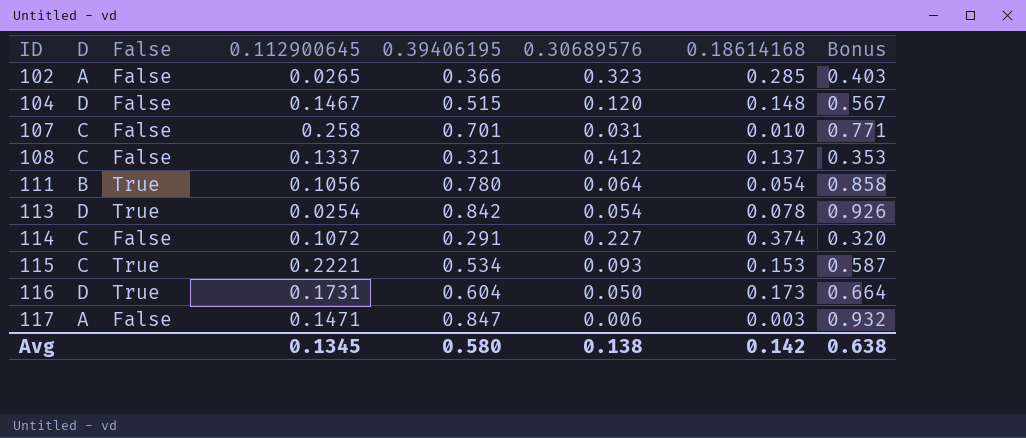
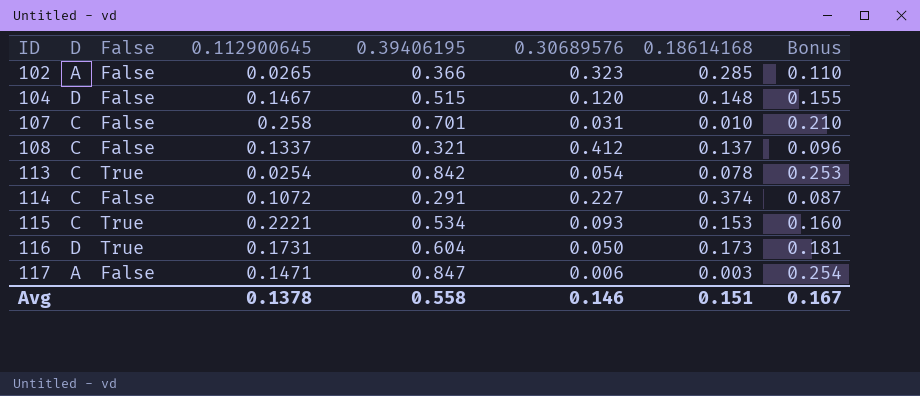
column Bonus | formula: [0.39406195] * 1.1 -> [0.39406195] * 0.3
row 111: B | True | 0.1056 | 0.780 | 0.064 | 0.054 | 0.858 -> none
113 | D: D -> C
Avg | 0.112900645: 0.1345 -> 0.1378
Avg | 0.39406195: 0.580 -> 0.558
Avg | 0.30689576: 0.138 -> 0.146
Avg | 0.18614168: 0.142 -> 0.151
Avg | Bonus: 0.638 -> 0.167

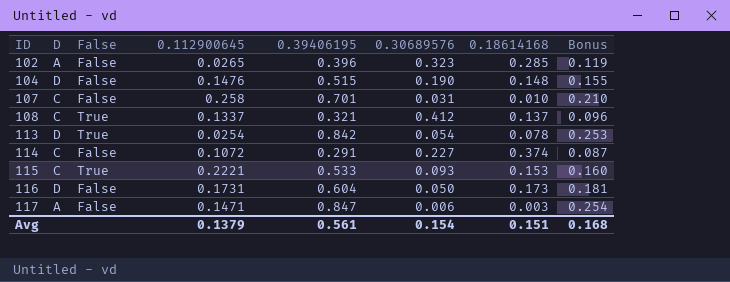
102 | 0.39406195: 0.366 -> 0.396
102 | Bonus: 0.110 -> 0.119
104 | 0.112900645: 0.1467 -> 0.1476
104 | 0.30689576: 0.120 -> 0.190
108 | False: False -> True
113 | D: C -> D
115 | 0.39406195: 0.534 -> 0.533
116 | False: True -> False
Avg | 0.112900645: 0.1378 -> 0.1379
Avg | 0.39406195: 0.558 -> 0.561
Avg | 0.30689576: 0.146 -> 0.154
Avg | Bonus: 0.167 -> 0.168

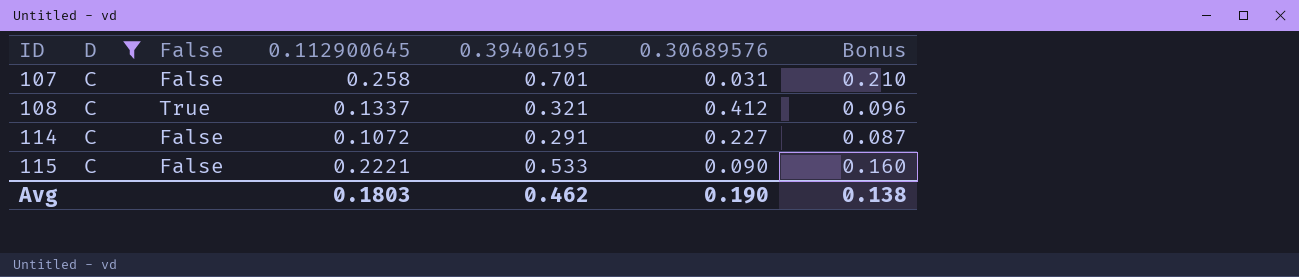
filter: none -> D = C
column 0.18614168 | position: 7 -> none
115 | False: True -> False
115 | 0.30689576: 0.093 -> 0.090
Avg | 0.112900645: 0.1379 -> 0.1803
Avg | 0.39406195: 0.561 -> 0.462
Avg | 0.30689576: 0.154 -> 0.190
Avg | Bonus: 0.168 -> 0.138

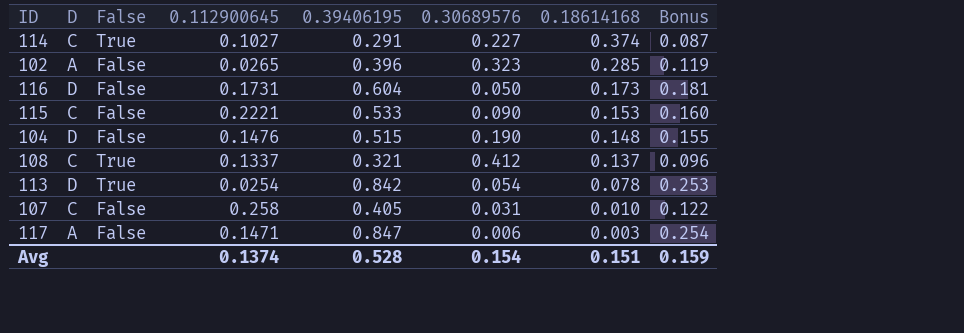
filter: D = C -> none
row order: ID ascending -> 0.18614168 descending
column 0.18614168 | position: none -> 7
114 | False: False -> True
114 | 0.112900645: 0.1072 -> 0.1027
107 | 0.39406195: 0.701 -> 0.405
107 | Bonus: 0.210 -> 0.122
Avg | 0.112900645: 0.1803 -> 0.1374
Avg | 0.39406195: 0.462 -> 0.528
Avg | 0.30689576: 0.190 -> 0.154
Avg | Bonus: 0.138 -> 0.159

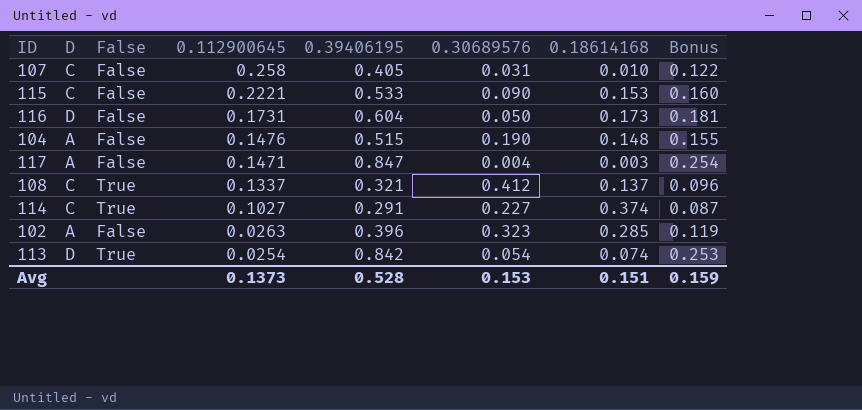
row order: 0.18614168 descending -> 0.112900645 descending
104 | D: D -> A
117 | 0.30689576: 0.006 -> 0.004
102 | 0.112900645: 0.0265 -> 0.0263
113 | 0.18614168: 0.078 -> 0.074
Avg | 0.112900645: 0.1374 -> 0.1373
Avg | 0.30689576: 0.154 -> 0.153

